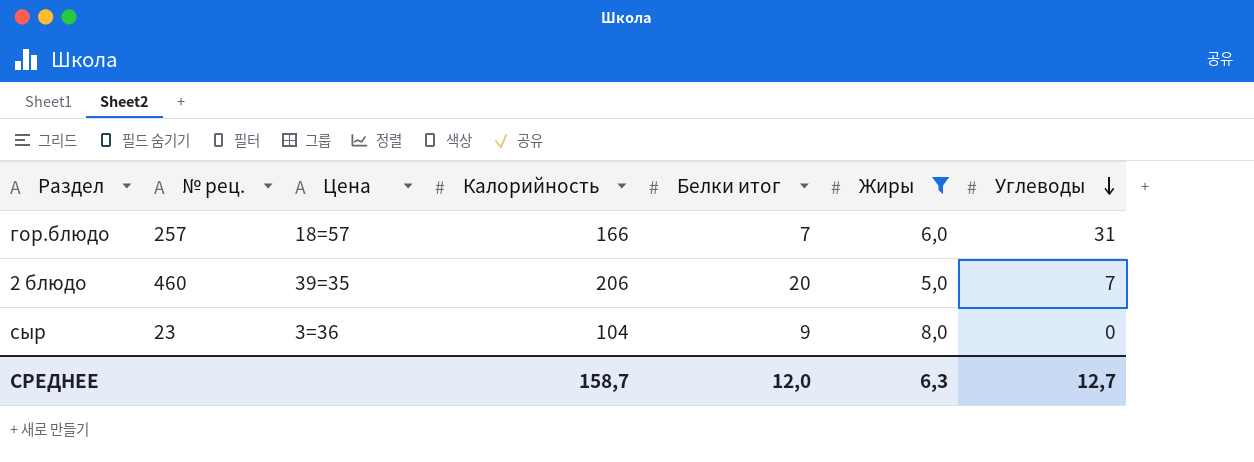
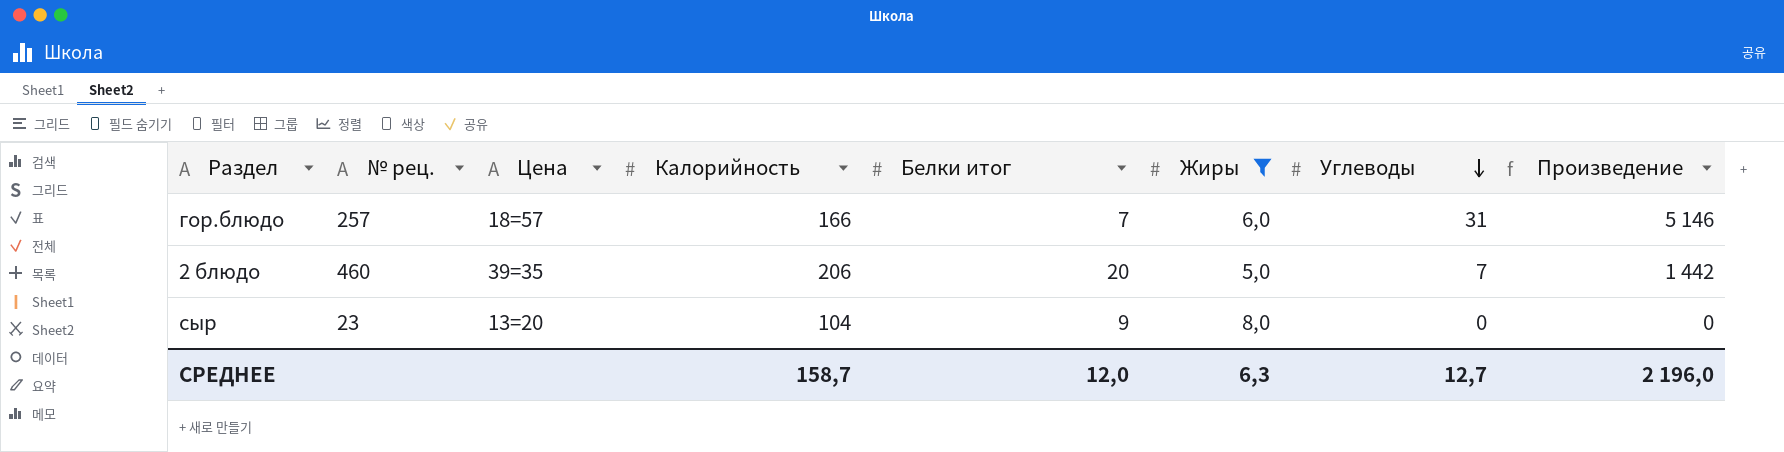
column Произведение | formula: none -> [Калорийность] * [Углеводы]
сыр | Цена: 3=36 -> 13=20

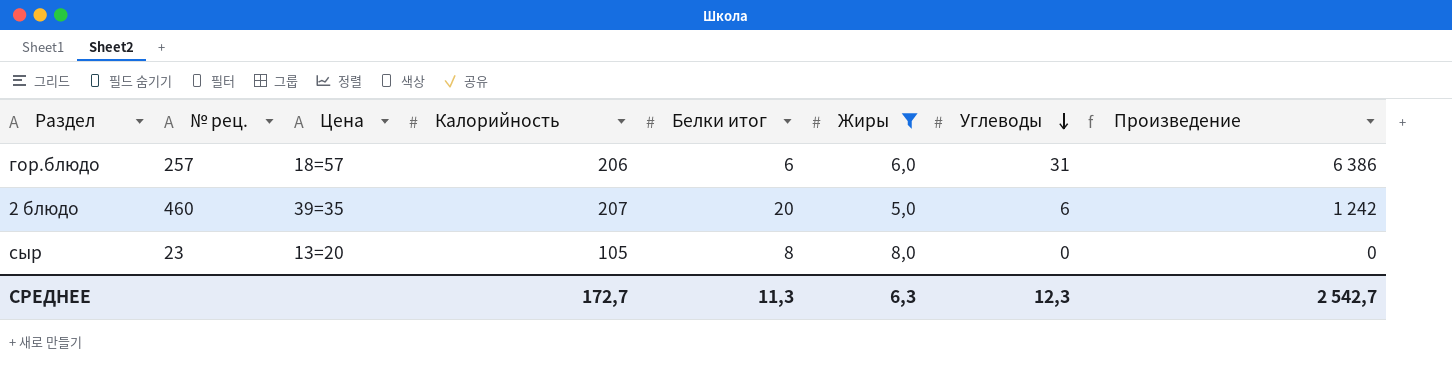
гор.блюдо | Калорийность: 166 -> 206
гор.блюдо | Белки итог: 7 -> 6
гор.блюдо | Произведение: 5 146 -> 6 386
2 блюдо | Калорийность: 206 -> 207
2 блюдо | Углеводы: 7 -> 6
2 блюдо | Произведение: 1 442 -> 1 242
сыр | Калорийность: 104 -> 105
сыр | Белки итог: 9 -> 8
СРЕДНЕЕ | Калорийность: 158,7 -> 172,7
СРЕДНЕЕ | Белки итог: 12,0 -> 11,3
СРЕДНЕЕ | Углеводы: 12,7 -> 12,3
СРЕДНЕЕ | Произведение: 2 196,0 -> 2 542,7

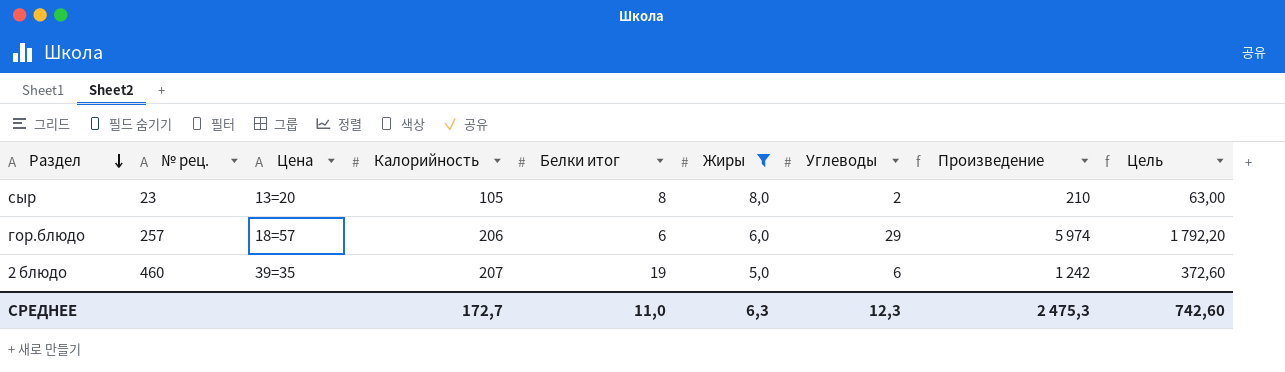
row order: Углеводы descending -> Раздел descending
column Цель | formula: none -> [Произведение] * 0,3
сыр | Углеводы: 0 -> 2
сыр | Произведение: 0 -> 210
гор.блюдо | Углеводы: 31 -> 29
гор.блюдо | Произведение: 6 386 -> 5 974
2 блюдо | Белки итог: 20 -> 19
СРЕДНЕЕ | Белки итог: 11,3 -> 11,0
СРЕДНЕЕ | Произведение: 2 542,7 -> 2 475,3

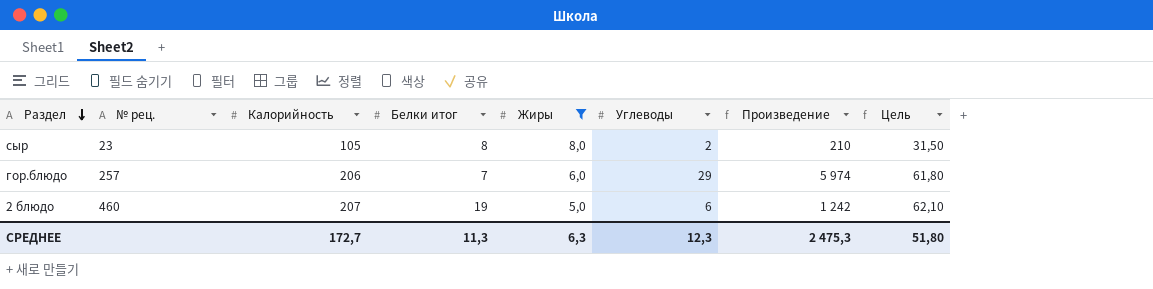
column Цена | position: 3 -> none
column Цель | formula: [Произведение] * 0,3 -> [Калорийность] * 0,3
гор.блюдо | Белки итог: 6 -> 7
СРЕДНЕЕ | Белки итог: 11,0 -> 11,3
СРЕДНЕЕ | Цель: 742,60 -> 51,80

